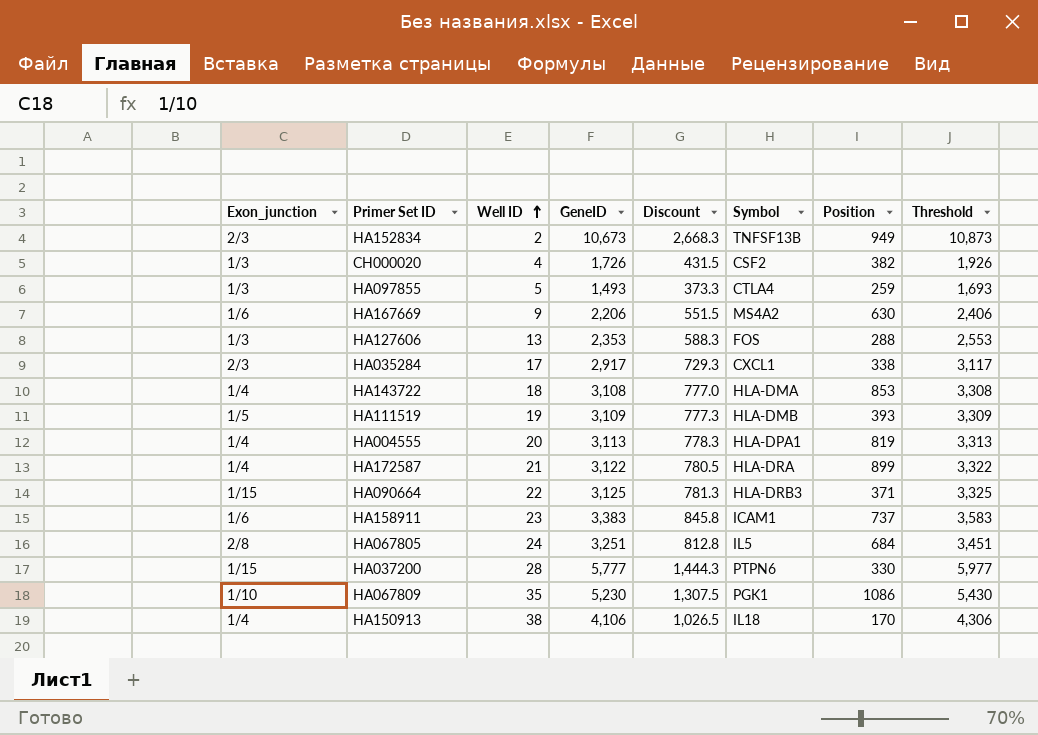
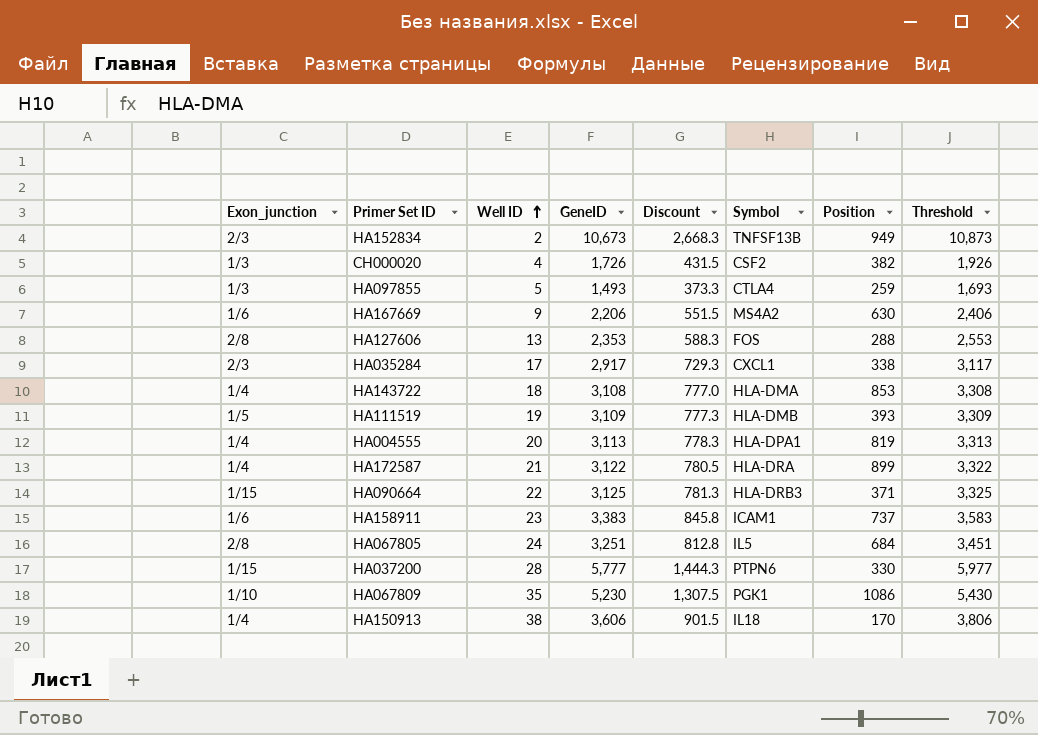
HA127606 | Exon_junction: 1/3 -> 2/8
HA150913 | GeneID: 4,106 -> 3,606
HA150913 | Discount: 1,026.5 -> 901.5
HA150913 | Threshold: 4,306 -> 3,806

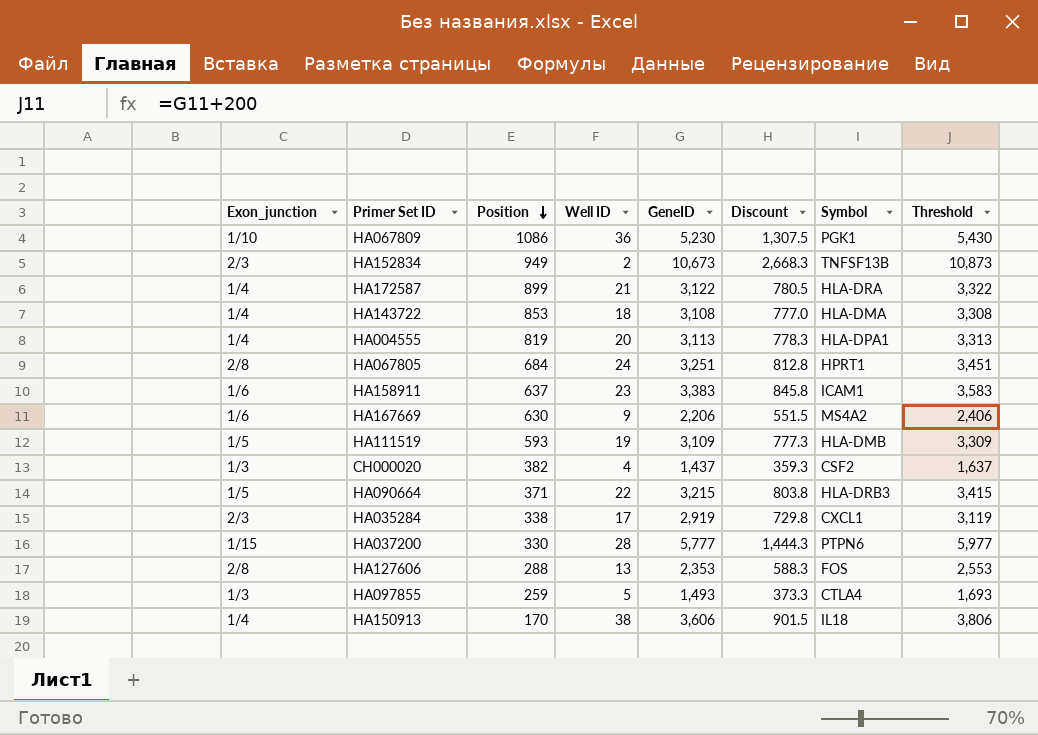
row order: Well ID ascending -> Position descending
column Position | position: 7 -> 3
HA067809 | Well ID: 35 -> 36
HA067805 | Symbol: IL5 -> HPRT1
HA158911 | Position: 737 -> 637
HA111519 | Position: 393 -> 593
CH000020 | GeneID: 1,726 -> 1,437
CH000020 | Discount: 431.5 -> 359.3
CH000020 | Threshold: 1,926 -> 1,637
HA090664 | Exon_junction: 1/15 -> 1/5
HA090664 | GeneID: 3,125 -> 3,215
HA090664 | Discount: 781.3 -> 803.8
HA090664 | Threshold: 3,325 -> 3,415
HA035284 | GeneID: 2,917 -> 2,919
HA035284 | Discount: 729.3 -> 729.8
HA035284 | Threshold: 3,117 -> 3,119

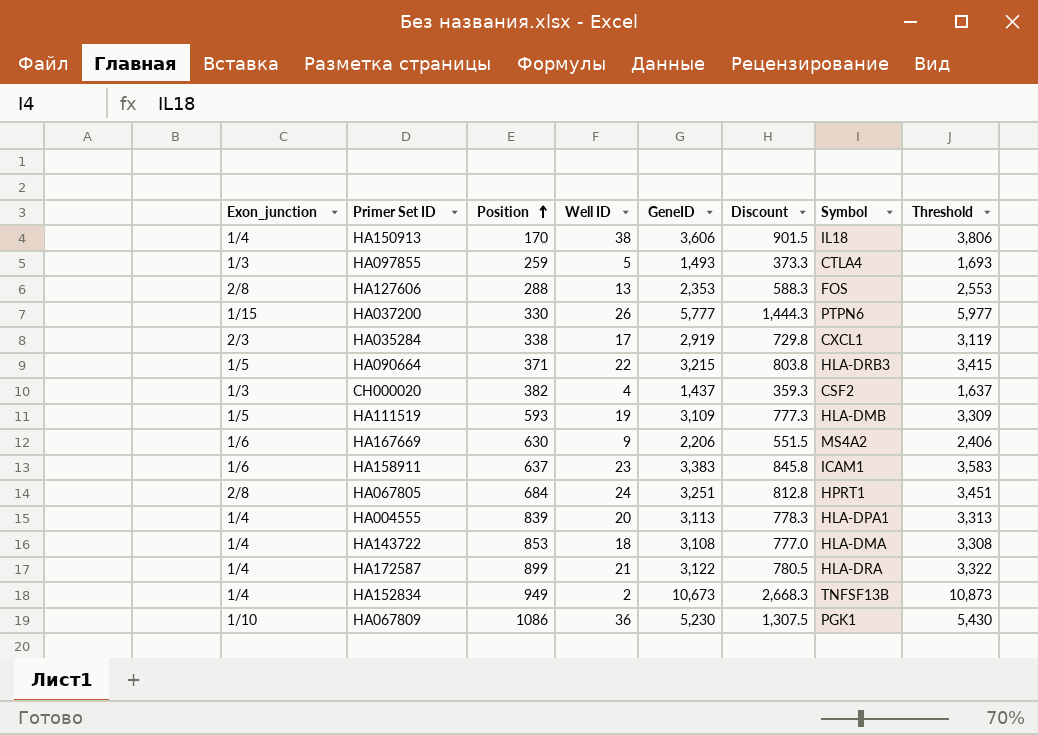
row order: Position descending -> Position ascending
HA037200 | Well ID: 28 -> 26
HA004555 | Position: 819 -> 839
HA152834 | Exon_junction: 2/3 -> 1/4

